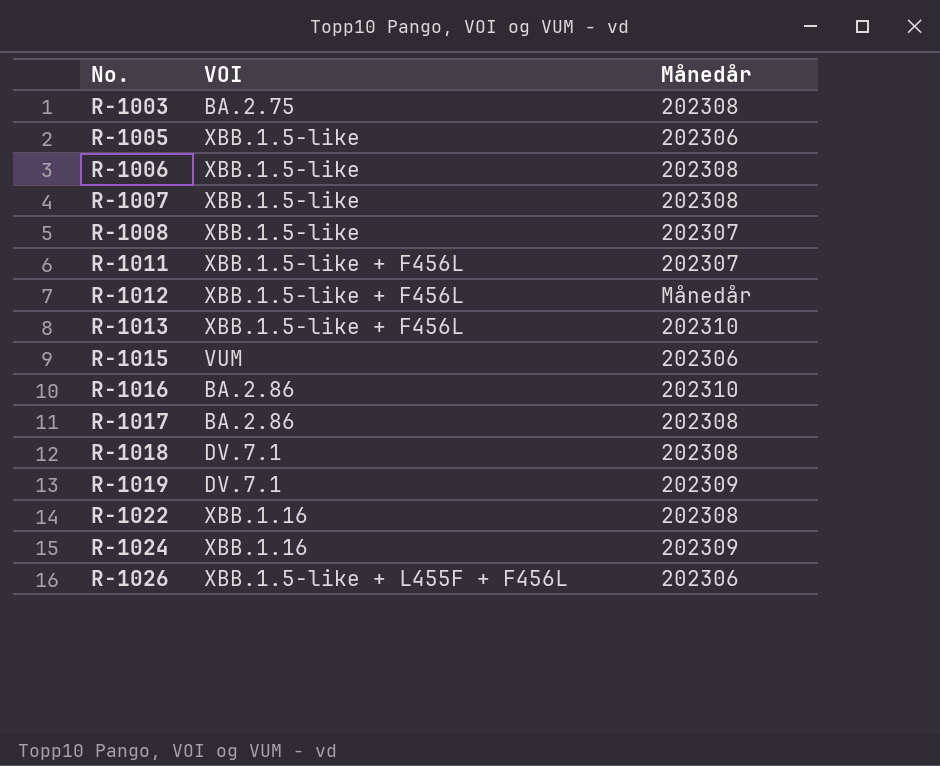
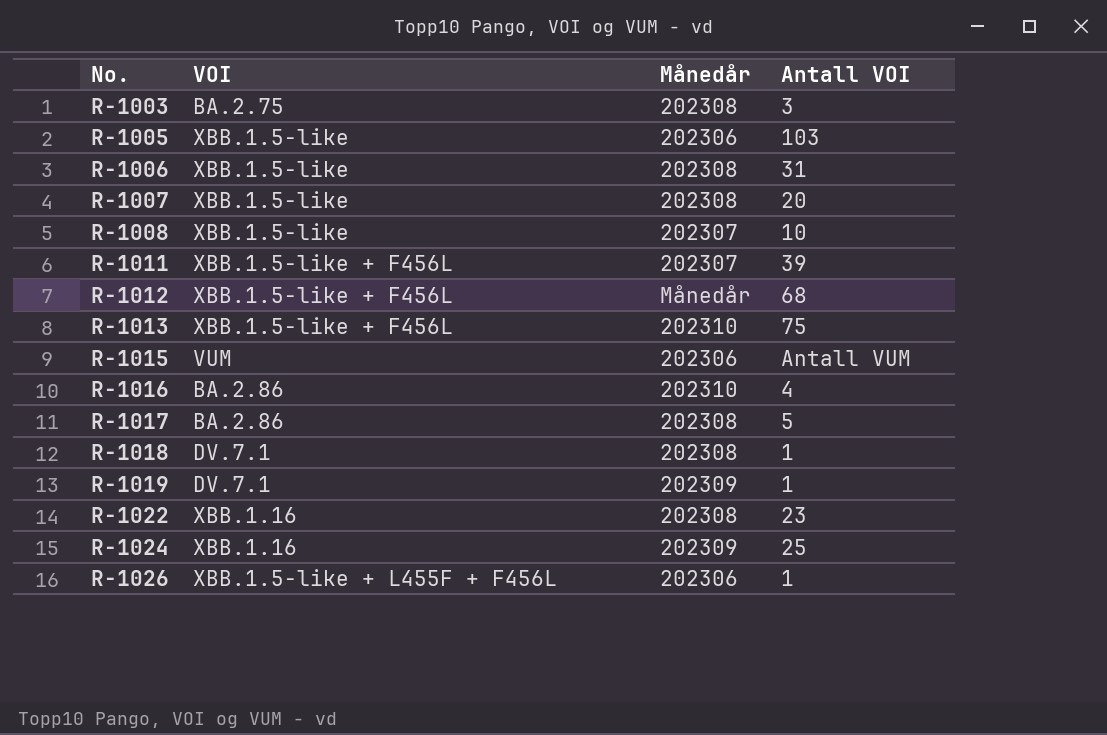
column Antall VOI | position: none -> 4

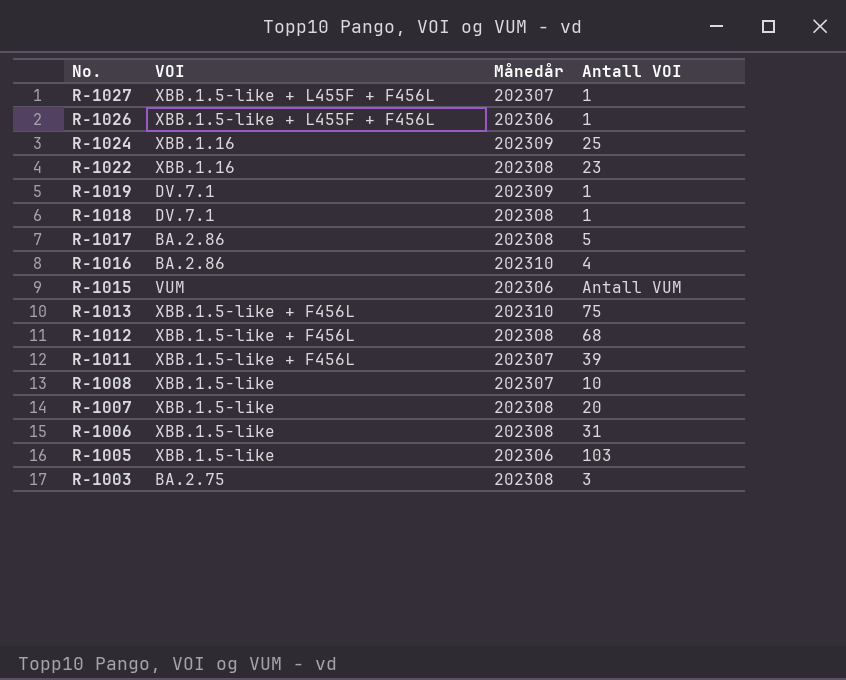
row order: No. ascending -> No. descending
row R-1027: none -> XBB.1.5-like + L455F + F456L | 202307 | 1
R-1012 | Månedår: Månedår -> 202308

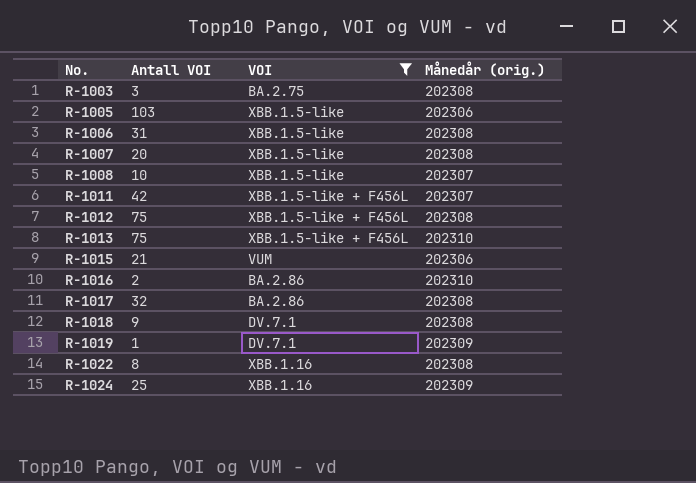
filter: none -> VOI != XBB.1.5-like + L455F + F456L
row order: No. descending -> No. ascending
column Antall VOI | position: 4 -> 2
column name: Månedår -> Månedår (orig.)
R-1011 | Antall VOI: 39 -> 42
R-1012 | Antall VOI: 68 -> 75
R-1015 | Antall VOI: Antall VUM -> 21
R-1016 | Antall VOI: 4 -> 2
R-1017 | Antall VOI: 5 -> 32
R-1018 | Antall VOI: 1 -> 9
R-1022 | Antall VOI: 23 -> 8

